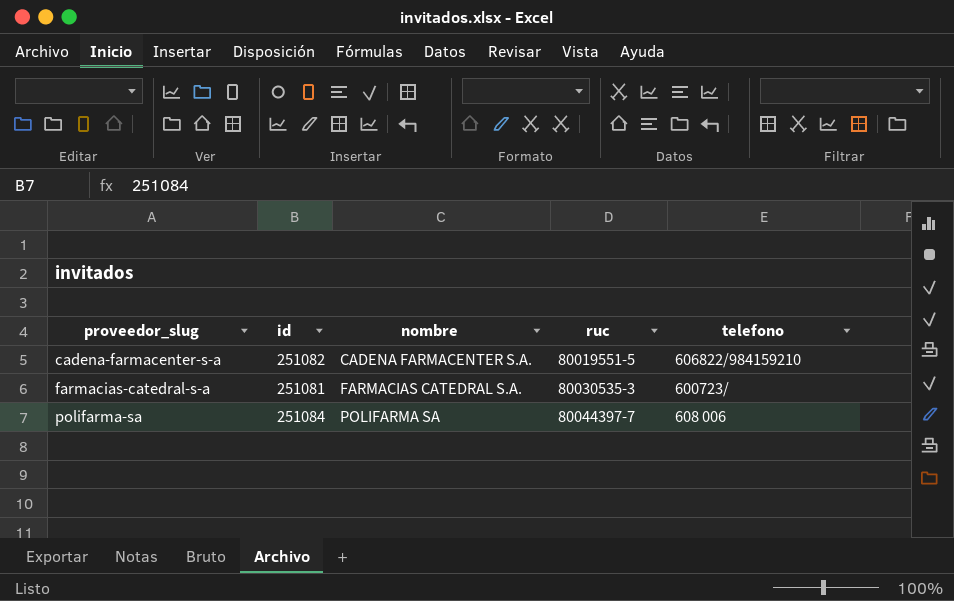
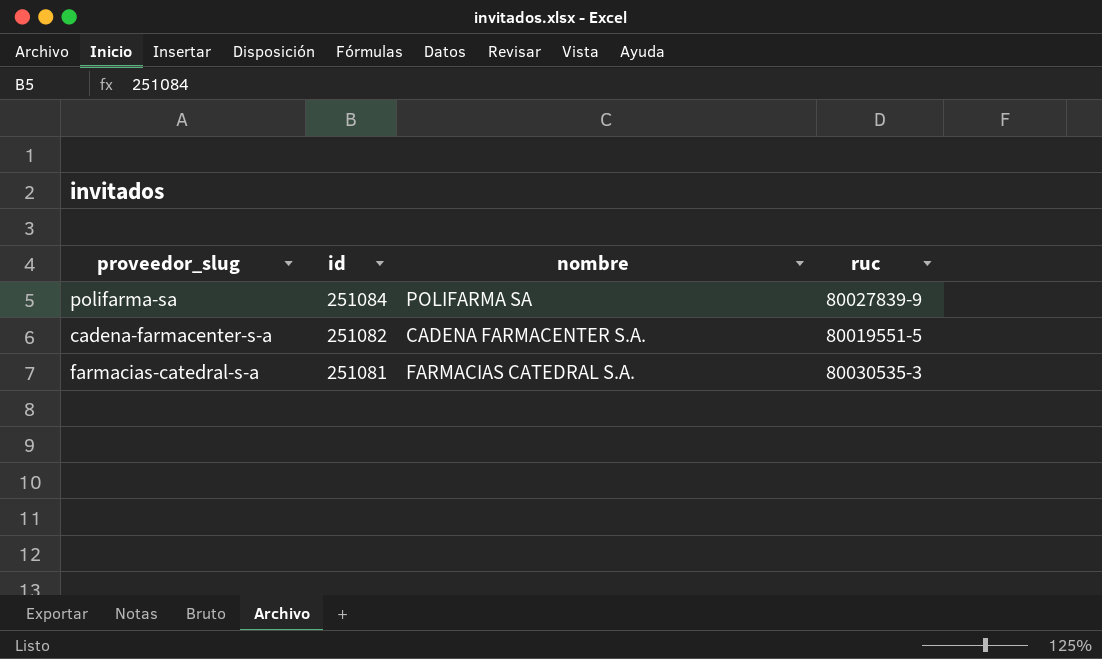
row order: proveedor_slug ascending -> id descending
column telefono | position: 5 -> none
polifarma-sa | ruc: 80044397-7 -> 80027839-9

